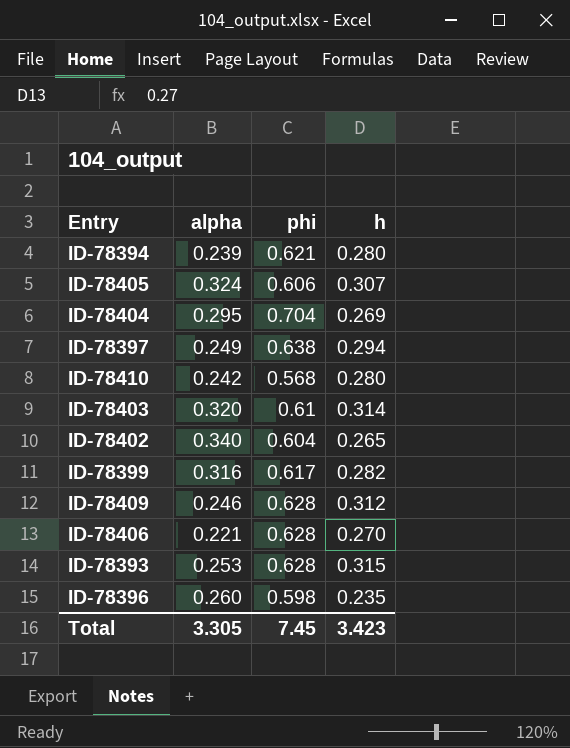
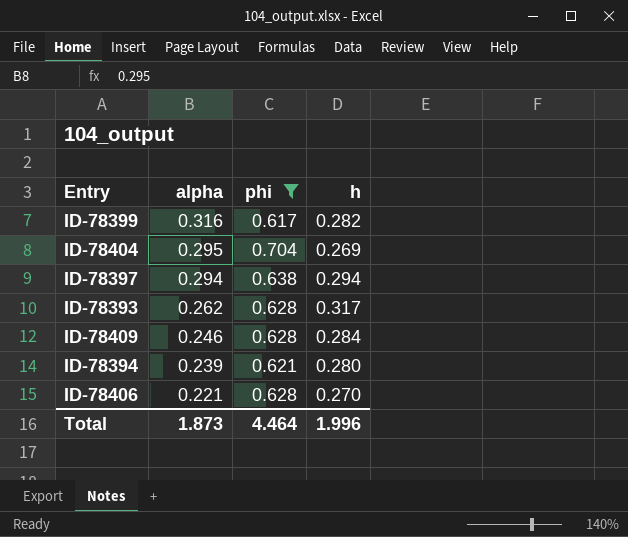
filter: none -> phi >= 0.617
row order: none -> alpha descending
ID-78397 | alpha: 0.249 -> 0.294
ID-78393 | alpha: 0.253 -> 0.262
ID-78393 | h: 0.315 -> 0.317
ID-78409 | h: 0.312 -> 0.284
Total | alpha: 3.305 -> 1.873
Total | phi: 7.45 -> 4.464
Total | h: 3.423 -> 1.996

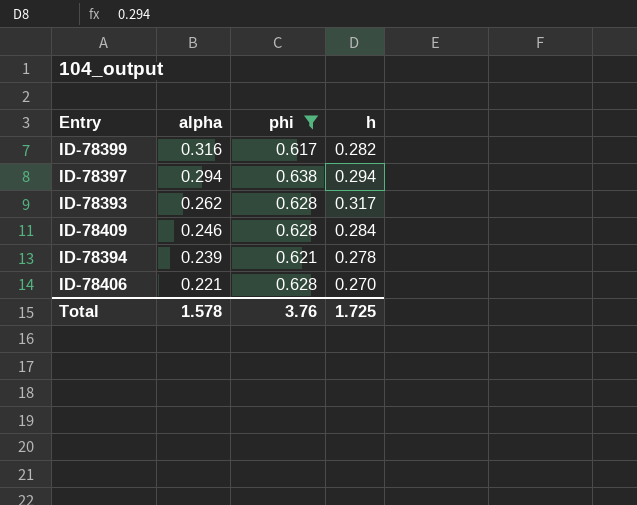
row ID-78404: 0.295 | 0.704 | 0.269 -> none
ID-78394 | h: 0.280 -> 0.278
Total | alpha: 1.873 -> 1.578
Total | phi: 4.464 -> 3.76
Total | h: 1.996 -> 1.725

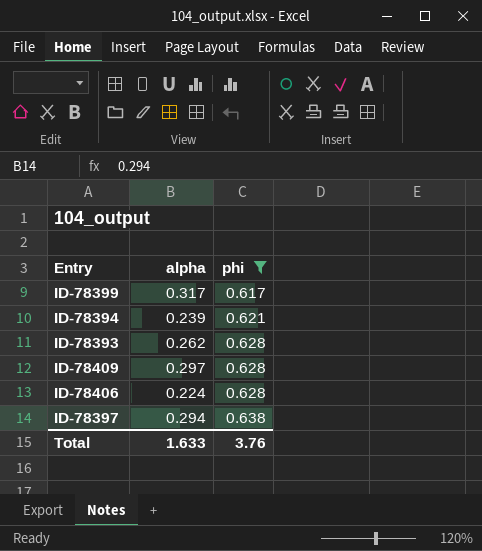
row order: alpha descending -> phi ascending
column h | position: 4 -> none
ID-78399 | alpha: 0.316 -> 0.317
ID-78409 | alpha: 0.246 -> 0.297
ID-78406 | alpha: 0.221 -> 0.224
Total | alpha: 1.578 -> 1.633

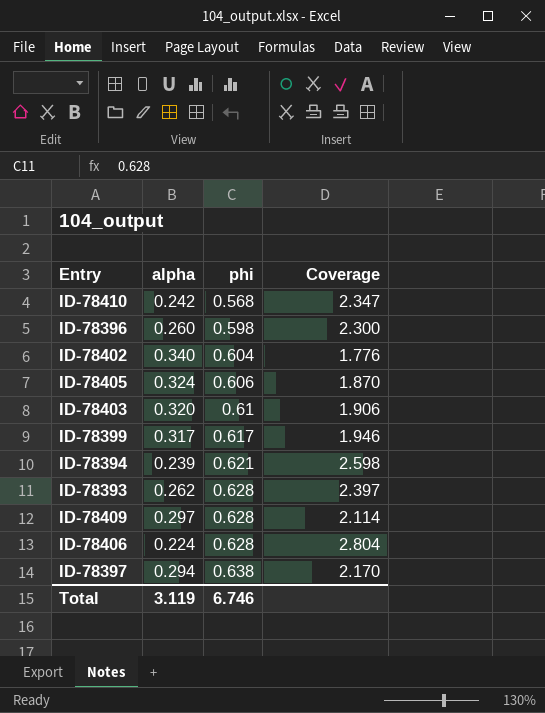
filter: phi >= 0.617 -> none
column Coverage | formula: none -> [phi] / [alpha]
Total | alpha: 1.633 -> 3.119
Total | phi: 3.76 -> 6.746

